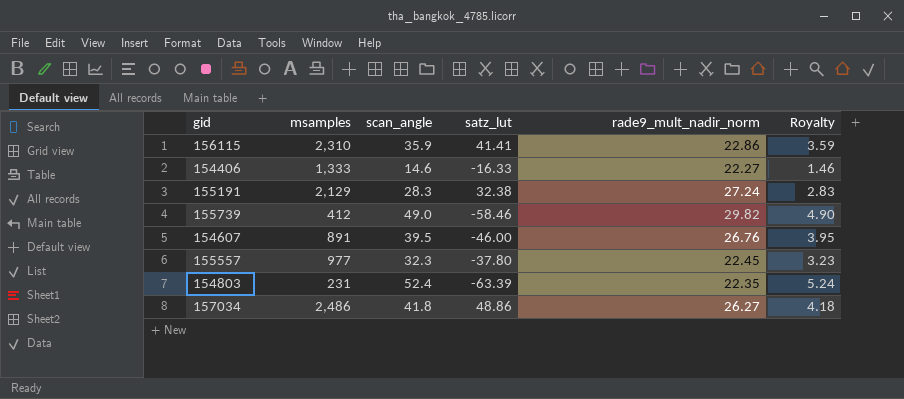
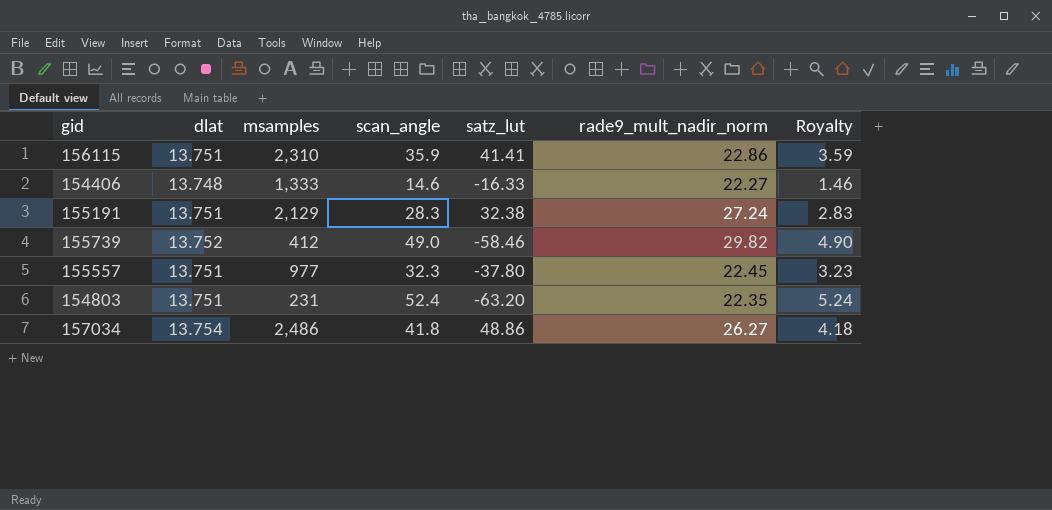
column dlat | position: none -> 2
row 154607: 891 | 39.5 | -46.00 | 26.76 | 3.95 -> none
154803 | satz_lut: -63.39 -> -63.20

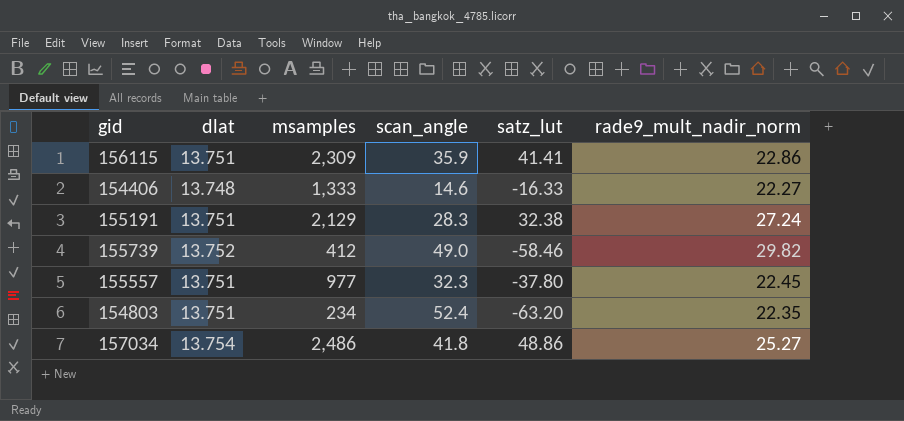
column Royalty | formula: [scan_angle] * 0.1 -> none
156115 | msamples: 2,310 -> 2,309
154803 | msamples: 231 -> 234
157034 | rade9_mult_nadir_norm: 26.27 -> 25.27

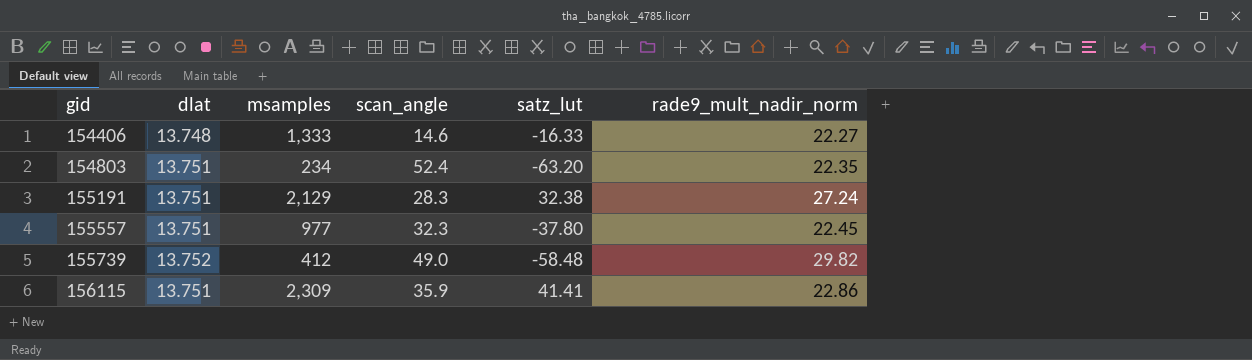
row order: none -> gid ascending
row 157034: 13.754 | 2,486 | 41.8 | 48.86 | 25.27 -> none
155739 | satz_lut: -58.46 -> -58.48

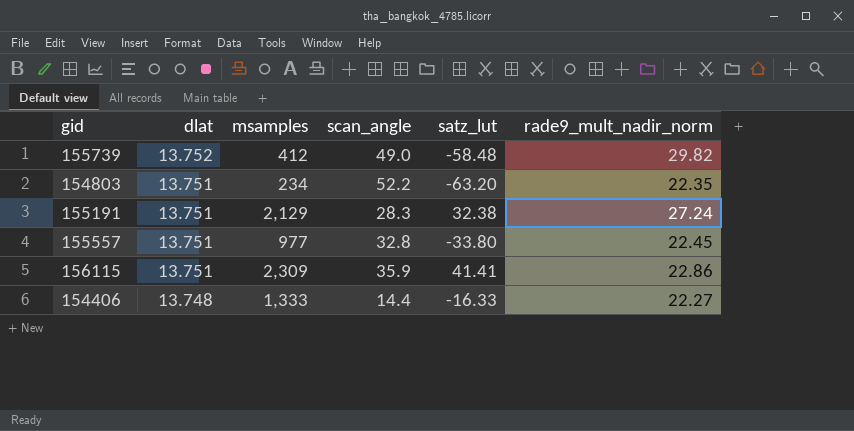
row order: gid ascending -> dlat descending
154803 | scan_angle: 52.4 -> 52.2
155557 | scan_angle: 32.3 -> 32.8
155557 | satz_lut: -37.80 -> -33.80
154406 | scan_angle: 14.6 -> 14.4

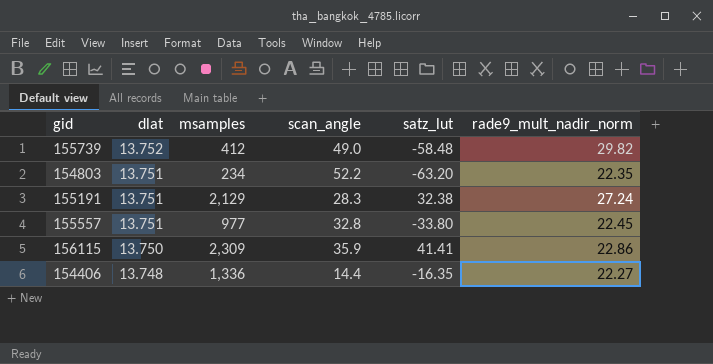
156115 | dlat: 13.751 -> 13.750
154406 | msamples: 1,333 -> 1,336
154406 | satz_lut: -16.33 -> -16.35

